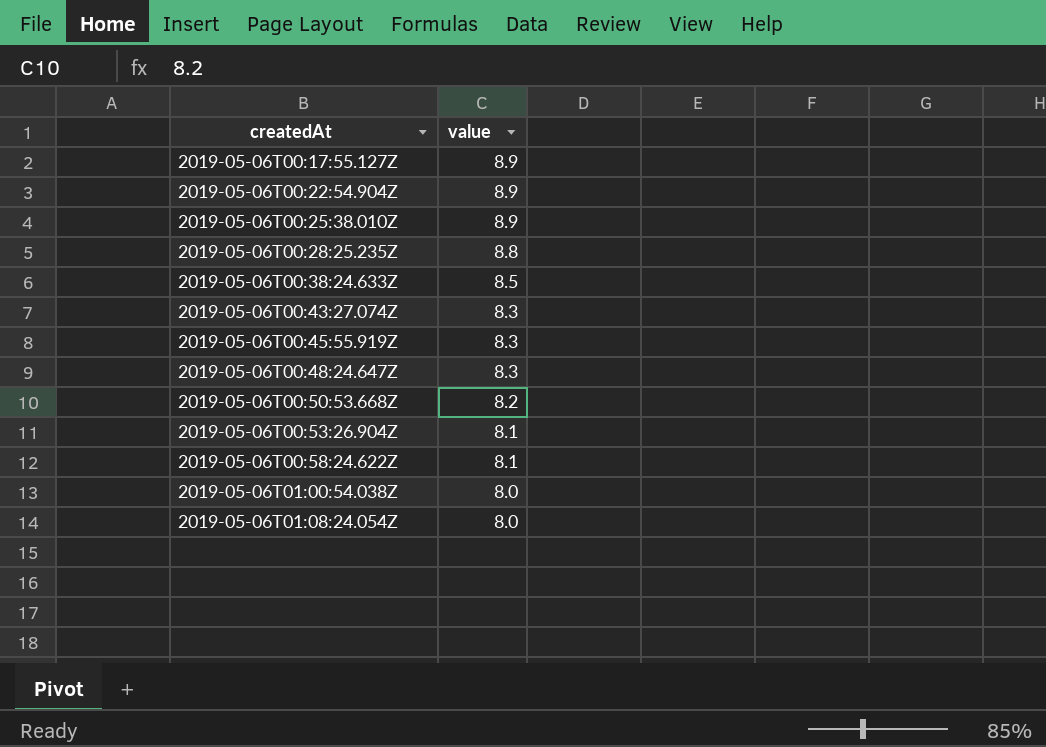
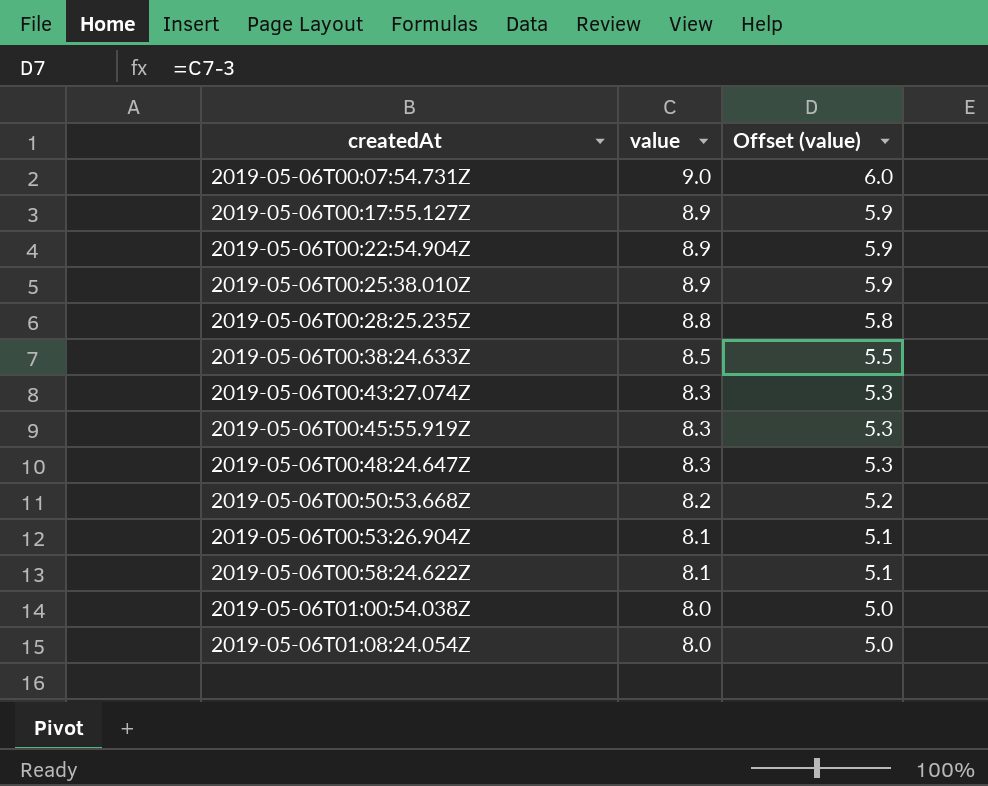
column Offset (value) | formula: none -> [value] - 3
row 2019-05-06T00:07:54.731Z: none -> 9.0 | 6.0

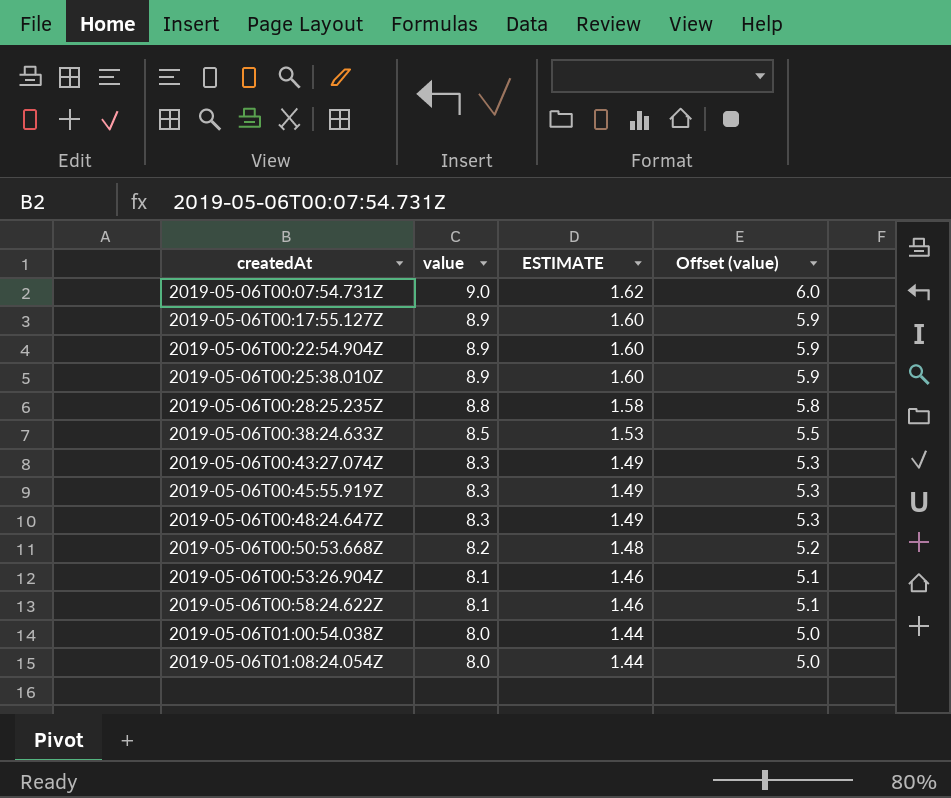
column ESTIMATE | formula: none -> [value] * 0.18

